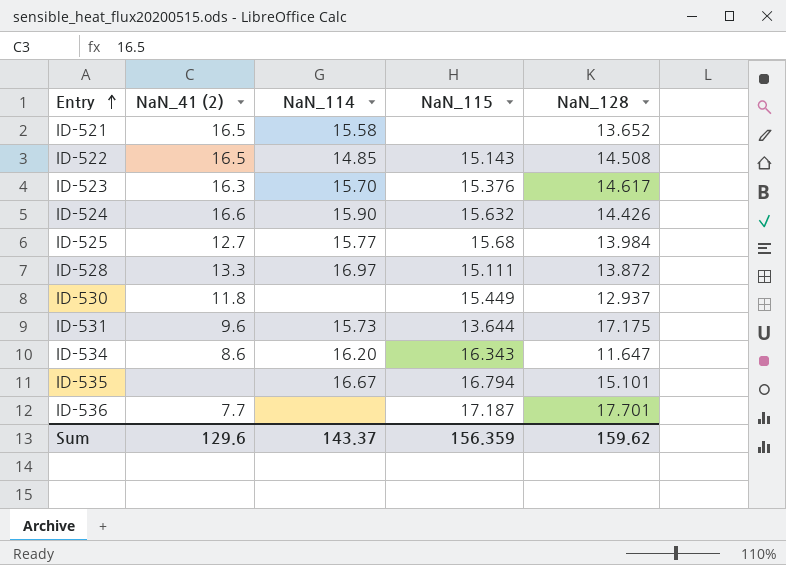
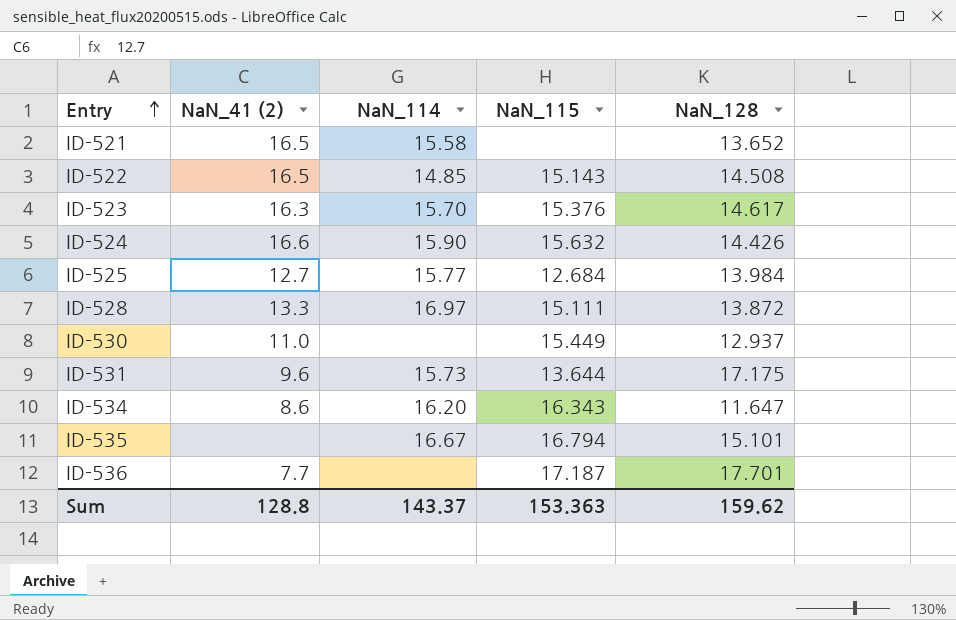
ID-525 | NaN_115: 15.68 -> 12.684
ID-530 | NaN_41 (2): 11.8 -> 11.0
Sum | NaN_41 (2): 129.6 -> 128.8
Sum | NaN_115: 156.359 -> 153.363

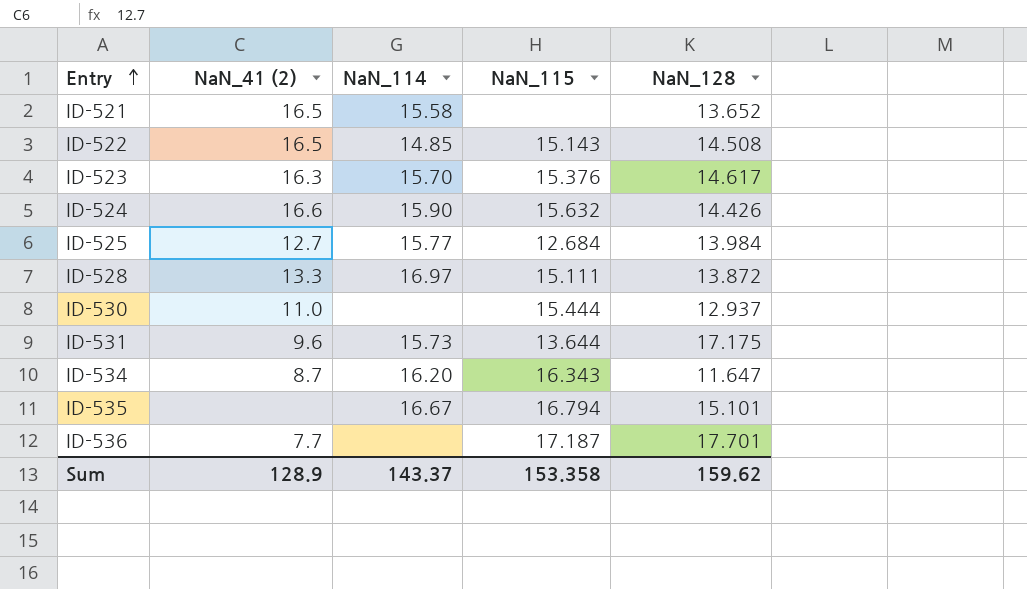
ID-530 | NaN_115: 15.449 -> 15.444
ID-534 | NaN_41 (2): 8.6 -> 8.7
Sum | NaN_41 (2): 128.8 -> 128.9
Sum | NaN_115: 153.363 -> 153.358

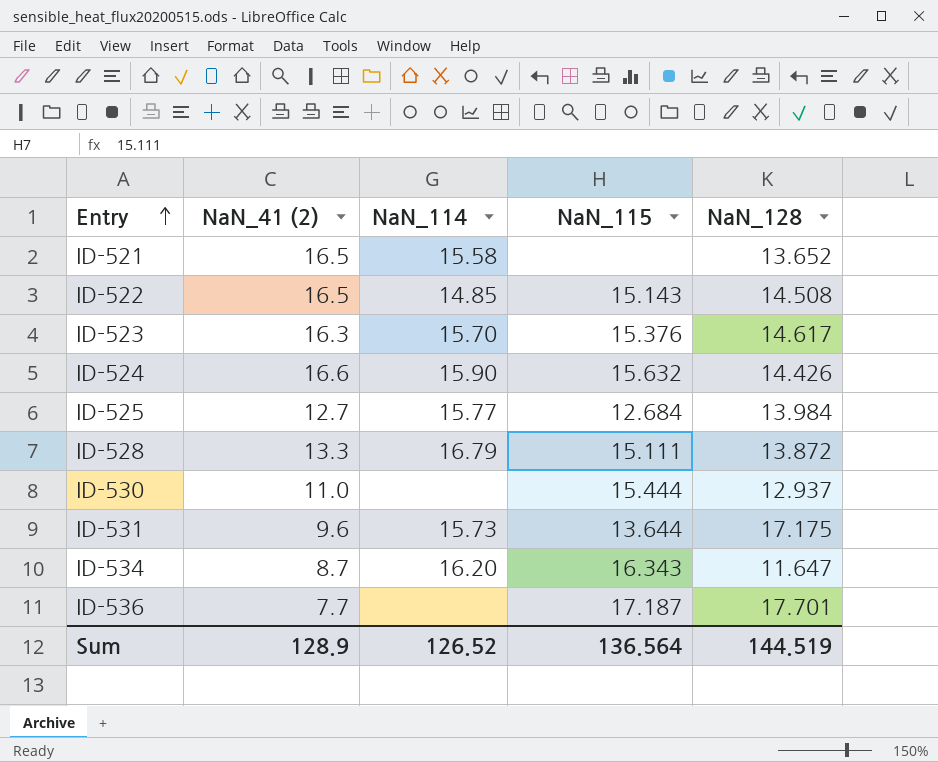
row ID-535: none | 16.67 | 16.794 | 15.101 -> none
ID-528 | NaN_114: 16.97 -> 16.79
Sum | NaN_114: 143.37 -> 126.52
Sum | NaN_115: 153.358 -> 136.564
Sum | NaN_128: 159.62 -> 144.519

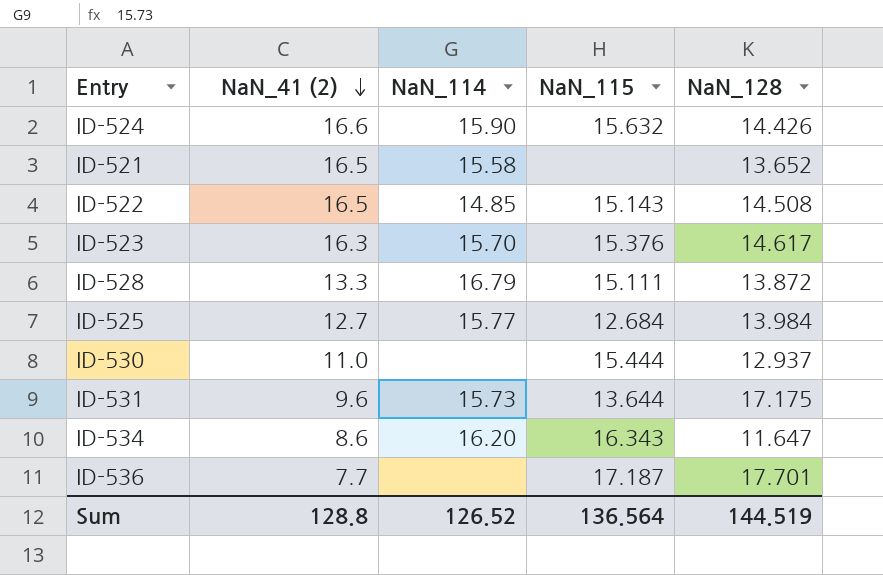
row order: Entry ascending -> NaN_41 (2) descending
ID-534 | NaN_41 (2): 8.7 -> 8.6
Sum | NaN_41 (2): 128.9 -> 128.8

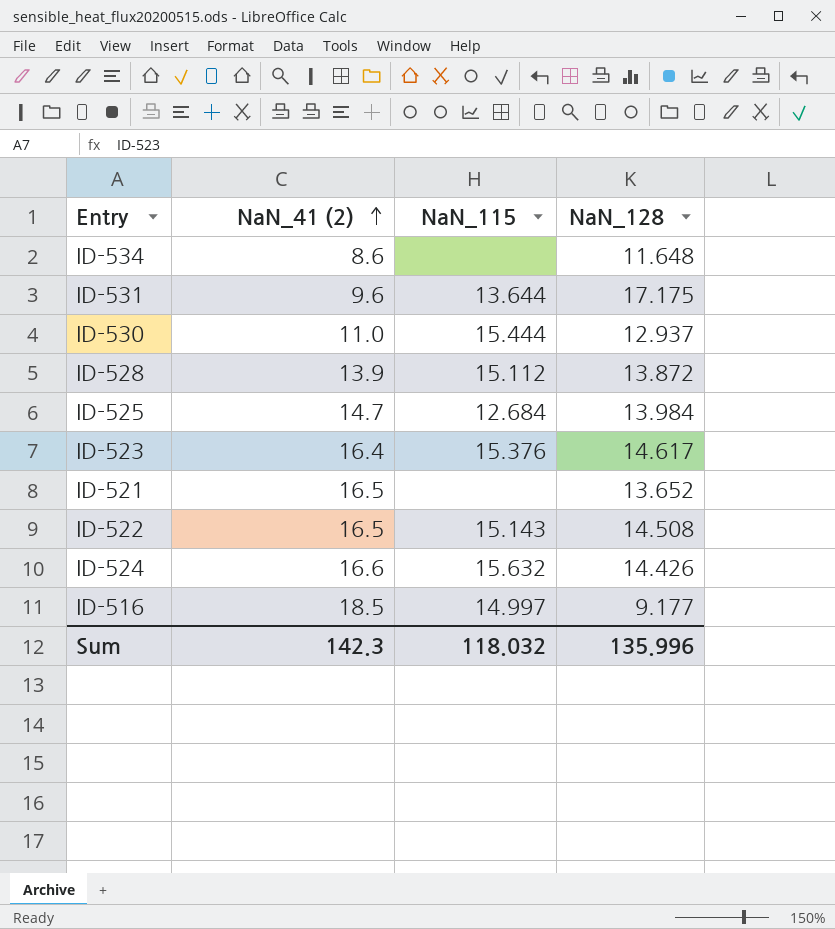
row order: NaN_41 (2) descending -> NaN_41 (2) ascending
column NaN_114 | position: 3 -> none
row ID-536: 7.7 | none | 17.187 | 17.701 -> none
ID-534 | NaN_115: 16.343 -> none
ID-534 | NaN_128: 11.647 -> 11.648
ID-528 | NaN_41 (2): 13.3 -> 13.9
ID-528 | NaN_115: 15.111 -> 15.112
ID-525 | NaN_41 (2): 12.7 -> 14.7
ID-523 | NaN_41 (2): 16.3 -> 16.4
row ID-516: none -> 18.5 | 14.997 | 9.177
Sum | NaN_41 (2): 128.8 -> 142.3
Sum | NaN_115: 136.564 -> 118.032
Sum | NaN_128: 144.519 -> 135.996

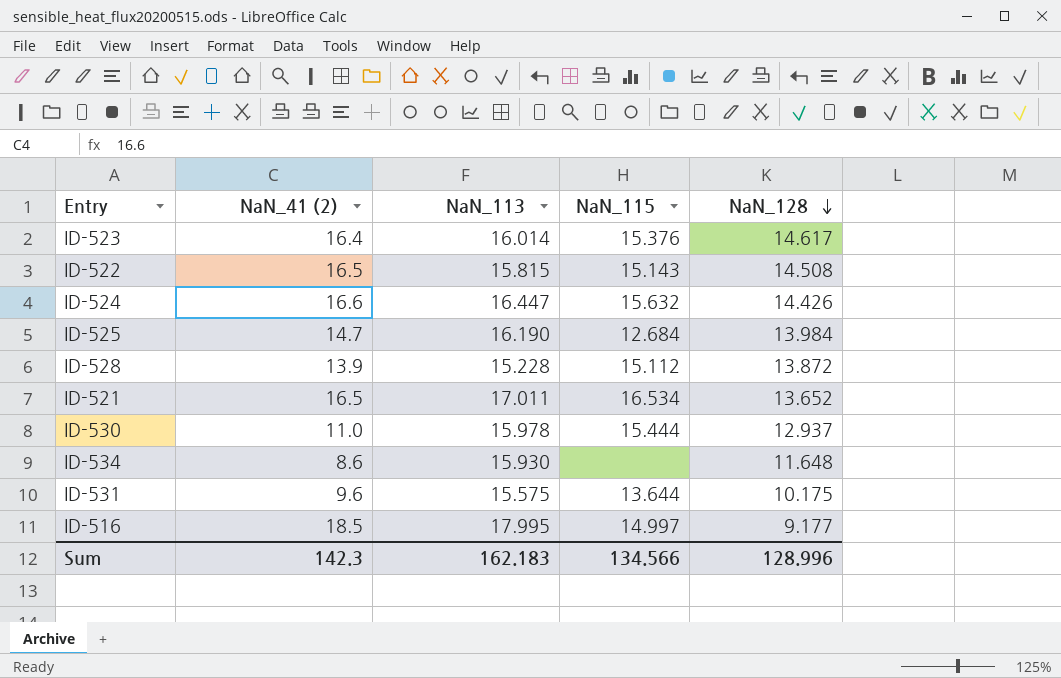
row order: NaN_41 (2) ascending -> NaN_128 descending
column NaN_113 | position: none -> 3
ID-521 | NaN_115: none -> 16.534
ID-531 | NaN_128: 17.175 -> 10.175
Sum | NaN_115: 118.032 -> 134.566
Sum | NaN_128: 135.996 -> 128.996

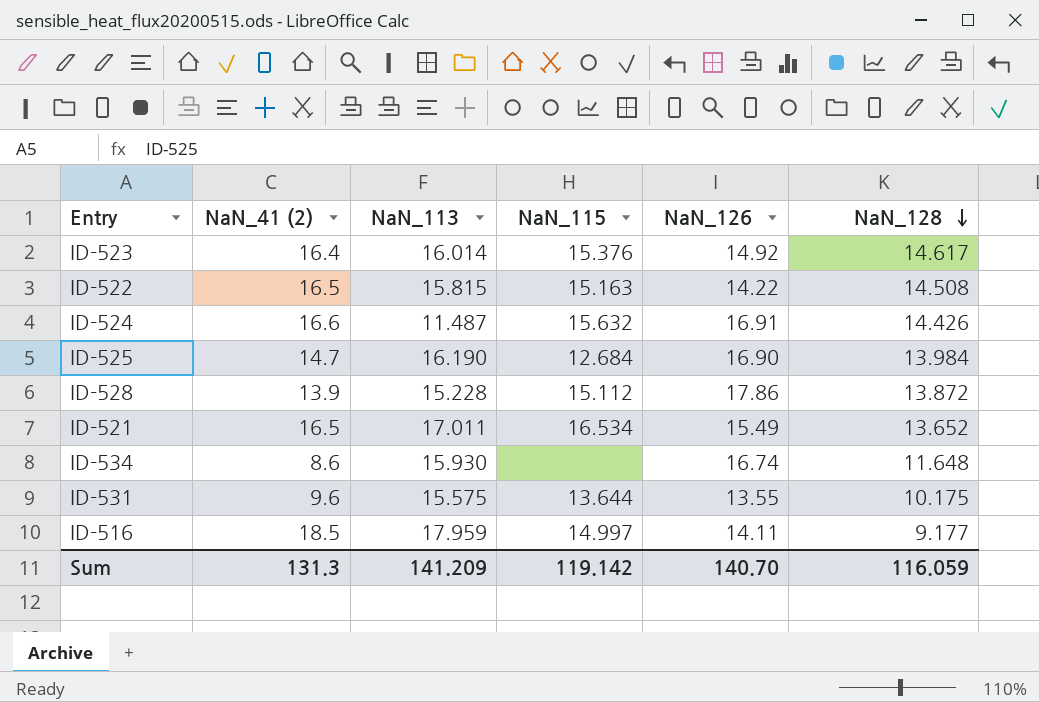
column NaN_126 | position: none -> 5
row ID-530: 11.0 | 15.978 | 15.444 | 12.937 -> none
ID-522 | NaN_115: 15.143 -> 15.163
ID-524 | NaN_113: 16.447 -> 11.487
ID-516 | NaN_113: 17.995 -> 17.959
Sum | NaN_41 (2): 142.3 -> 131.3
Sum | NaN_113: 162.183 -> 141.209
Sum | NaN_115: 134.566 -> 119.142
Sum | NaN_128: 128.996 -> 116.059

